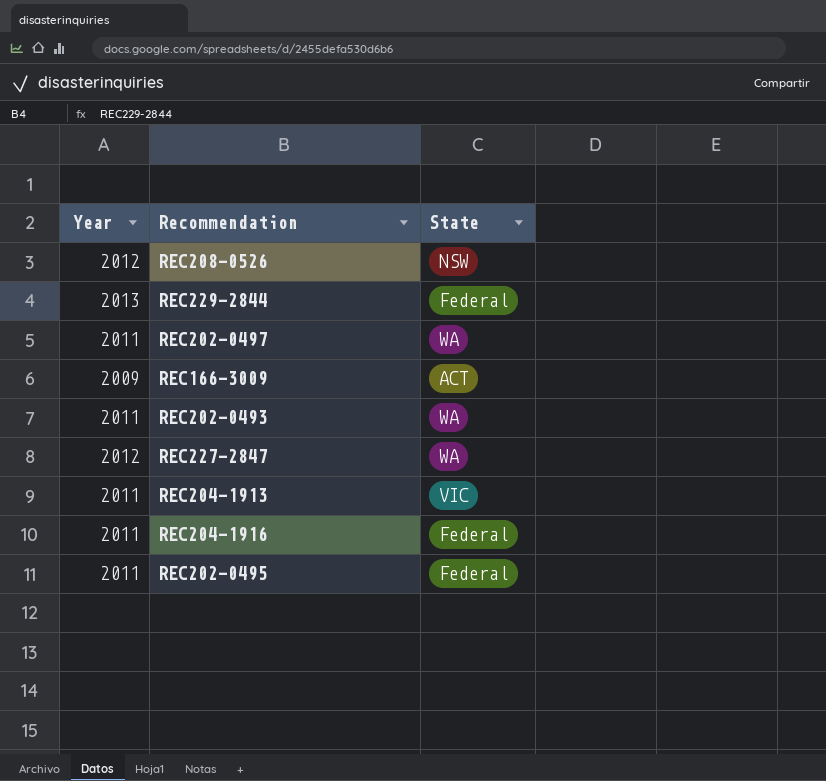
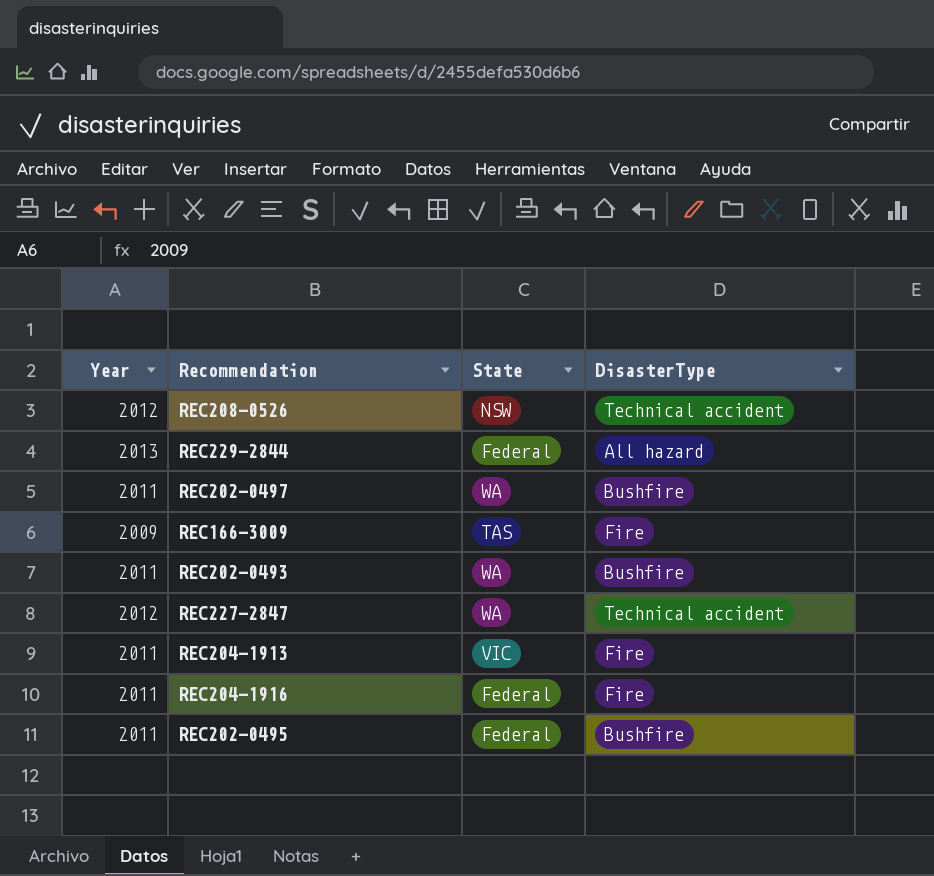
column DisasterType | position: none -> 4
REC166-3009 | State: ACT -> TAS

